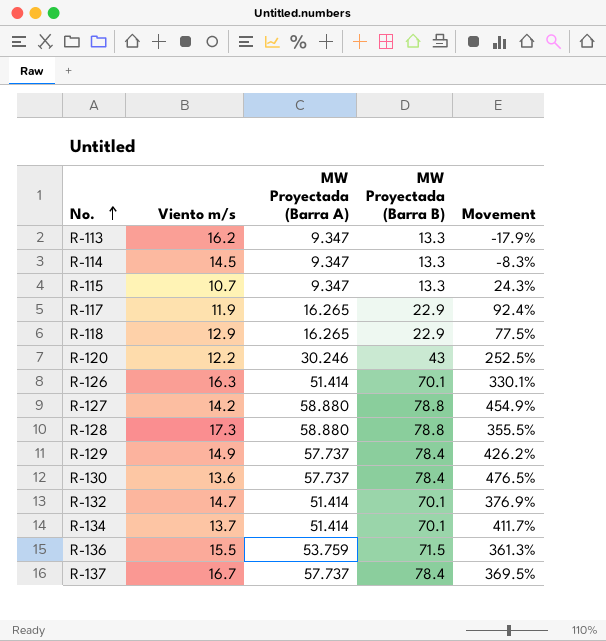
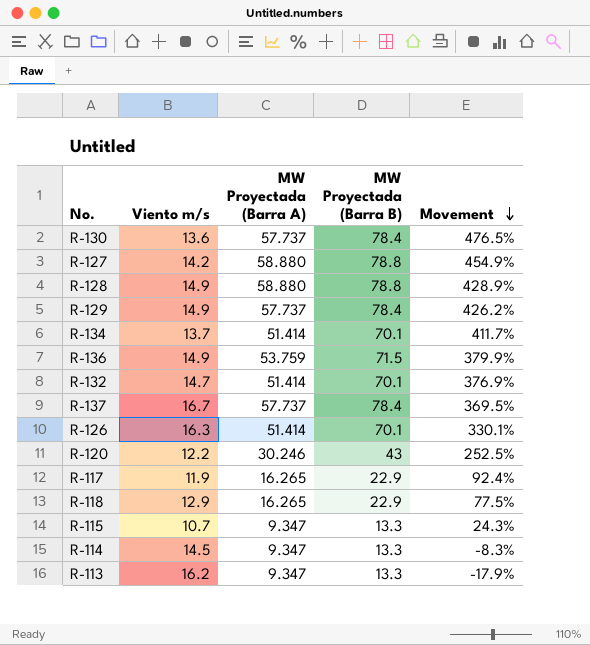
row order: No. ascending -> Movement descending
R-128 | Viento m/s: 17.3 -> 14.9
R-128 | Movement: 355.5% -> 428.9%
R-136 | Viento m/s: 15.5 -> 14.9
R-136 | Movement: 361.3% -> 379.9%

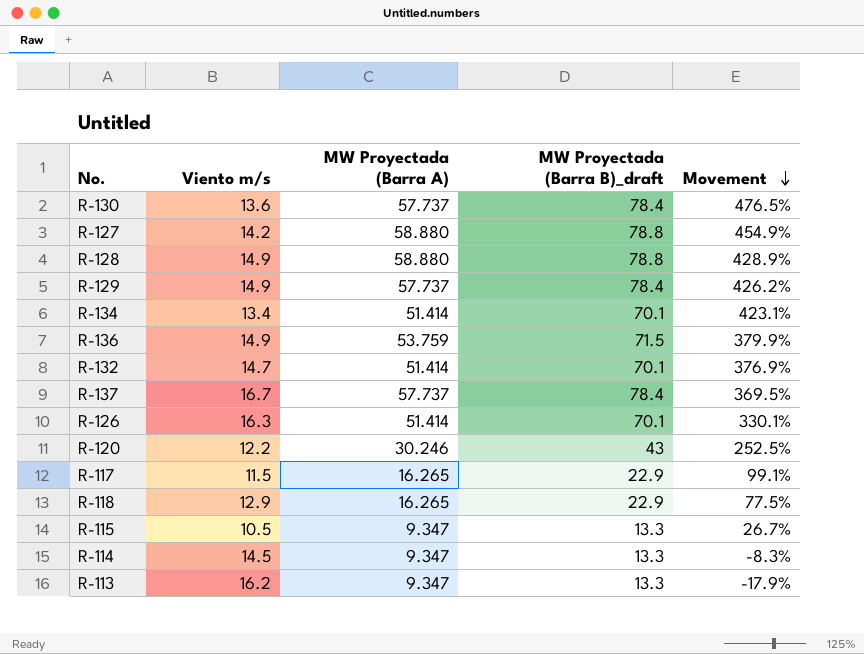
column name: MW Proyectada (Barra B) -> MW Proyectada (Barra B)_draft
R-134 | Viento m/s: 13.7 -> 13.4
R-134 | Movement: 411.7% -> 423.1%
R-117 | Viento m/s: 11.9 -> 11.5
R-117 | Movement: 92.4% -> 99.1%
R-115 | Viento m/s: 10.7 -> 10.5
R-115 | Movement: 24.3% -> 26.7%

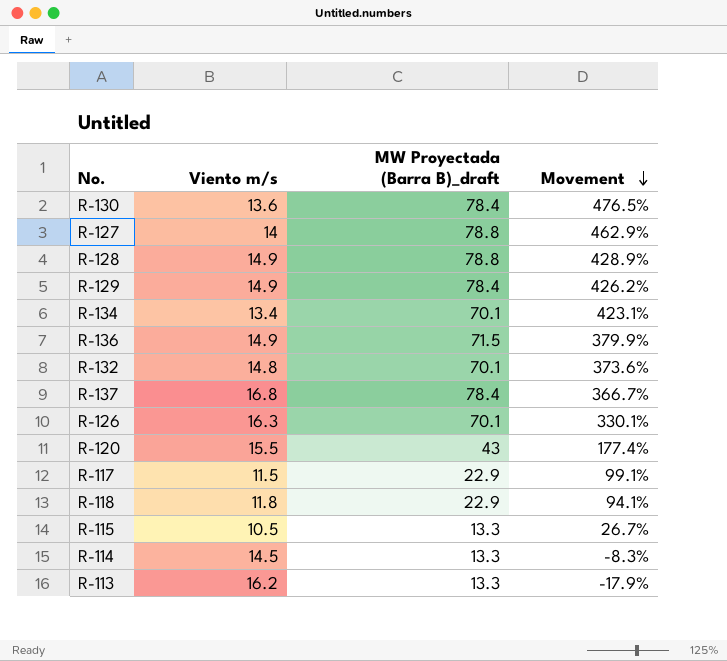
column MW Proyectada (Barra A) | position: 3 -> none
R-127 | Viento m/s: 14.2 -> 14
R-127 | Movement: 454.9% -> 462.9%
R-132 | Viento m/s: 14.7 -> 14.8
R-132 | Movement: 376.9% -> 373.6%
R-137 | Viento m/s: 16.7 -> 16.8
R-137 | Movement: 369.5% -> 366.7%
R-120 | Viento m/s: 12.2 -> 15.5
R-120 | Movement: 252.5% -> 177.4%
R-118 | Viento m/s: 12.9 -> 11.8
R-118 | Movement: 77.5% -> 94.1%

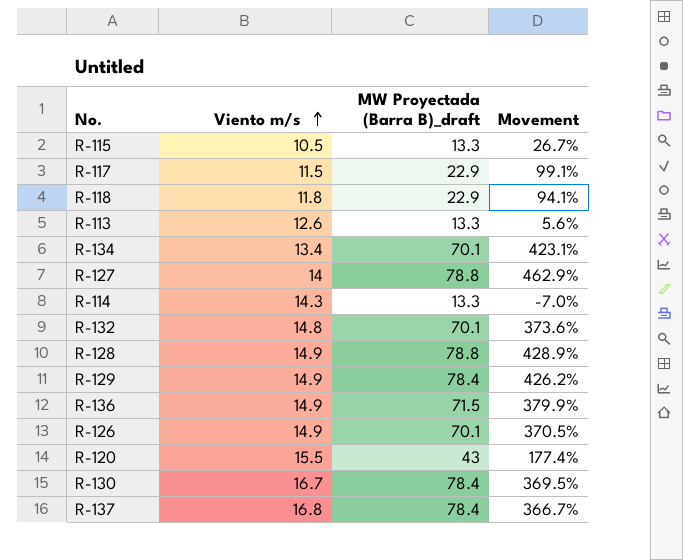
row order: Movement descending -> Viento m/s ascending
R-113 | Viento m/s: 16.2 -> 12.6
R-113 | Movement: -17.9% -> 5.6%
R-114 | Viento m/s: 14.5 -> 14.3
R-114 | Movement: -8.3% -> -7.0%
R-126 | Viento m/s: 16.3 -> 14.9
R-126 | Movement: 330.1% -> 370.5%
R-130 | Viento m/s: 13.6 -> 16.7
R-130 | Movement: 476.5% -> 369.5%

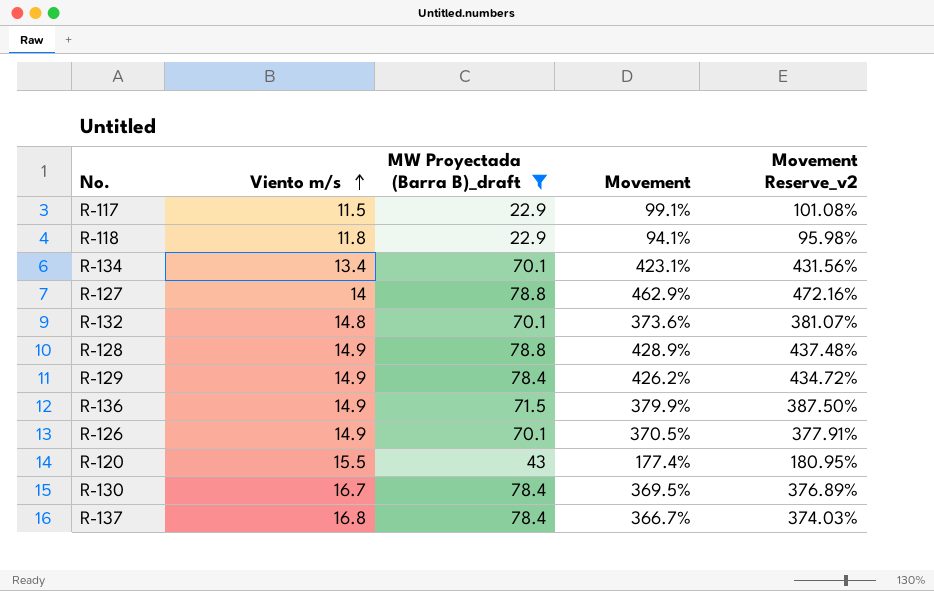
filter: none -> MW Proyectada (Barra B)_draft != 13.3
column Movement Reserve_v2 | formula: none -> [Movement] * 1.02

